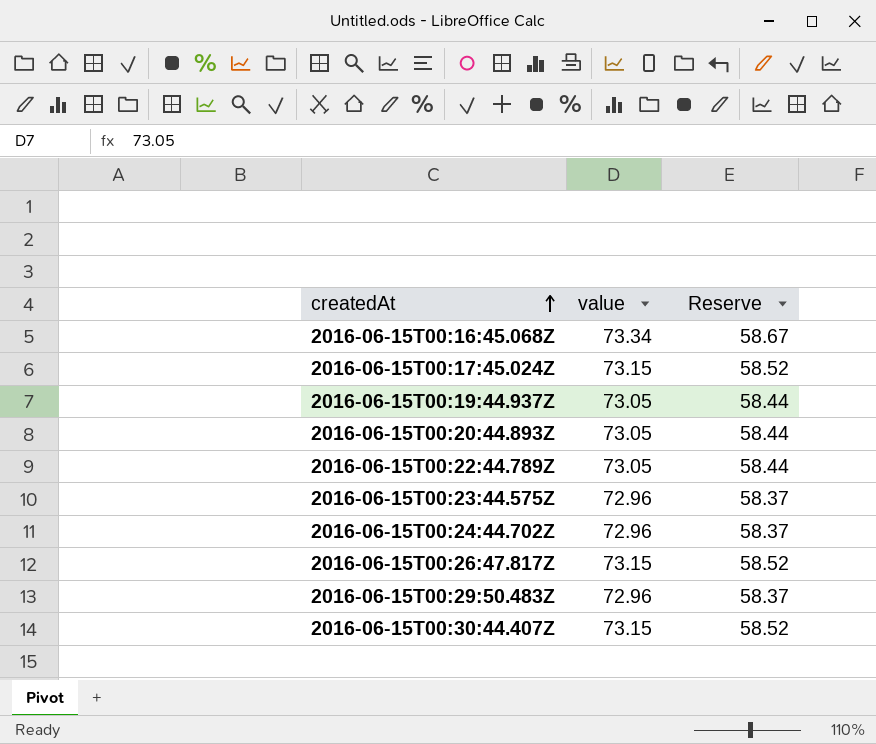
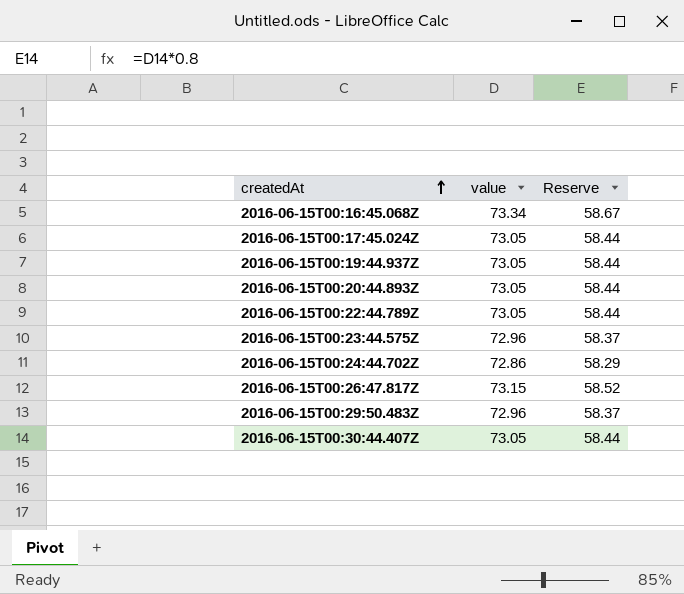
2016-06-15T00:17:45.024Z | value: 73.15 -> 73.05
2016-06-15T00:17:45.024Z | Reserve: 58.52 -> 58.44
2016-06-15T00:24:44.702Z | value: 72.96 -> 72.86
2016-06-15T00:24:44.702Z | Reserve: 58.37 -> 58.29
2016-06-15T00:30:44.407Z | value: 73.15 -> 73.05
2016-06-15T00:30:44.407Z | Reserve: 58.52 -> 58.44

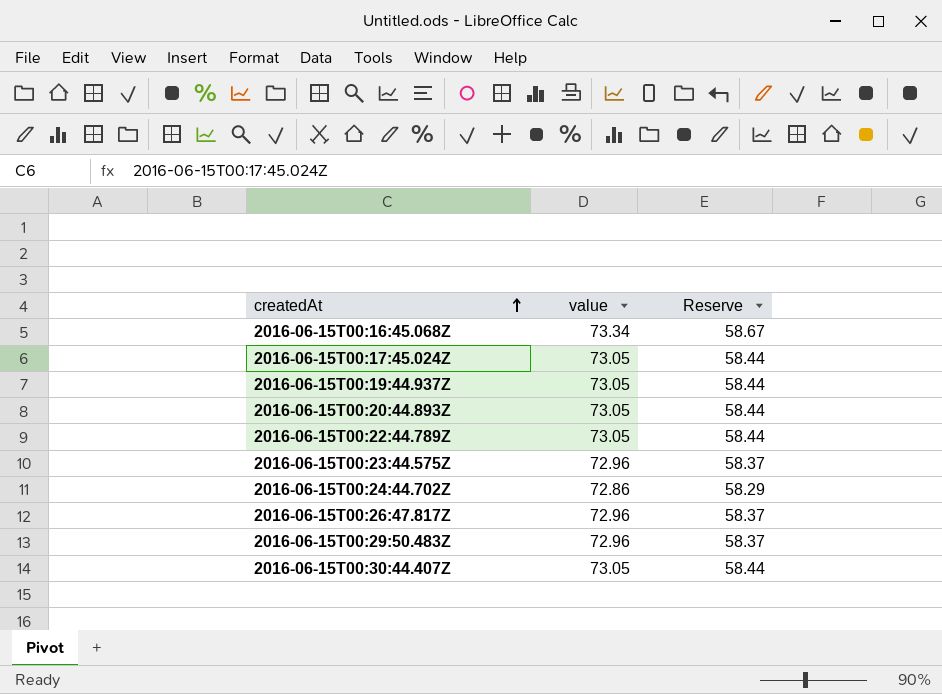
2016-06-15T00:26:47.817Z | value: 73.15 -> 72.96
2016-06-15T00:26:47.817Z | Reserve: 58.52 -> 58.37

